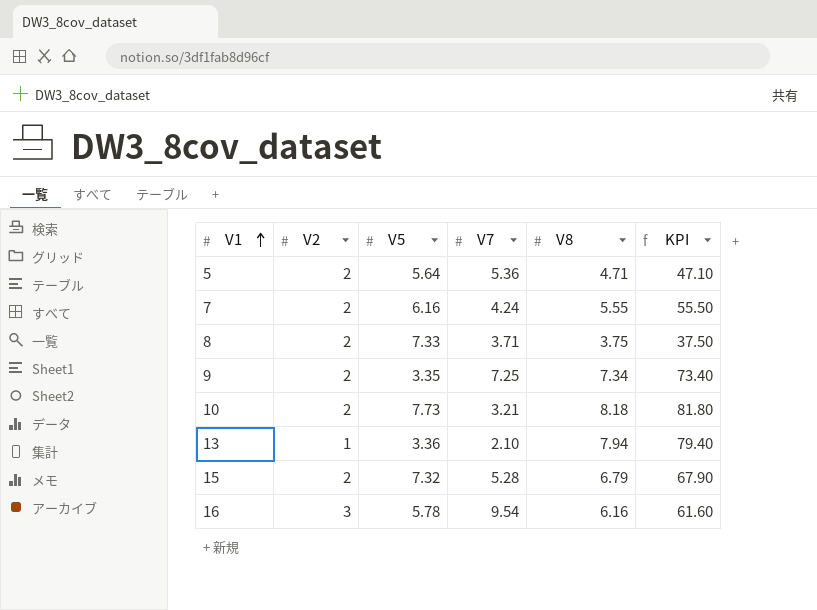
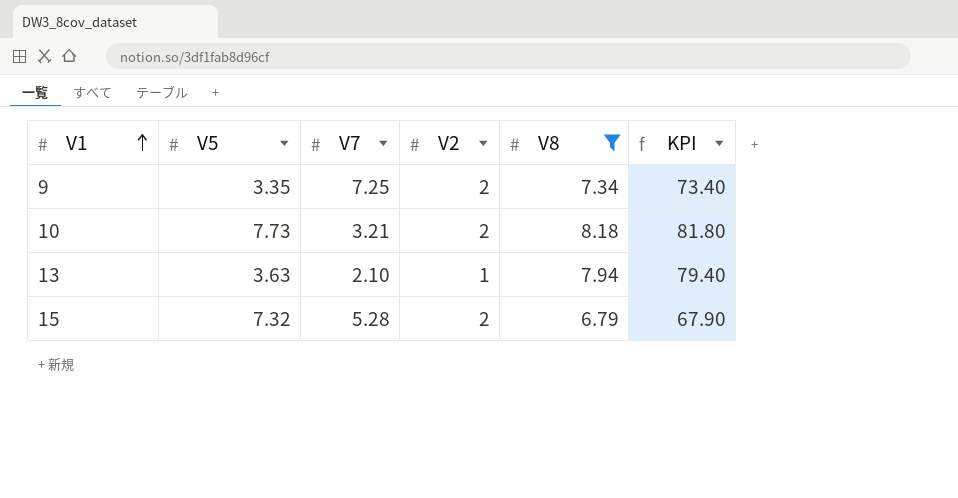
filter: none -> V8 >= 6.79
column V2 | position: 2 -> 4
13 | V5: 3.36 -> 3.63

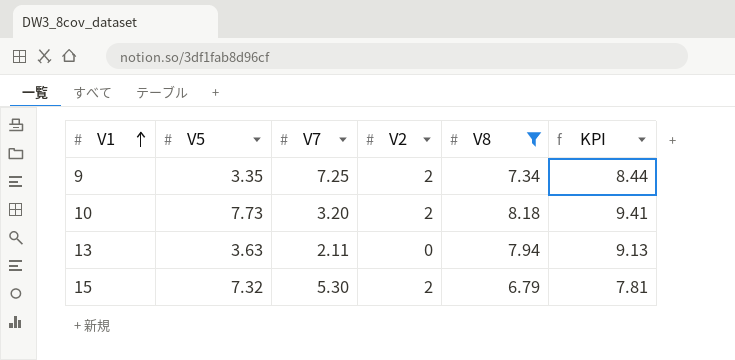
column KPI | formula: [V8] * 10 -> [V8] * 1.15
10 | V7: 3.21 -> 3.20
13 | V7: 2.10 -> 2.11
13 | V2: 1 -> 0
15 | V7: 5.28 -> 5.30

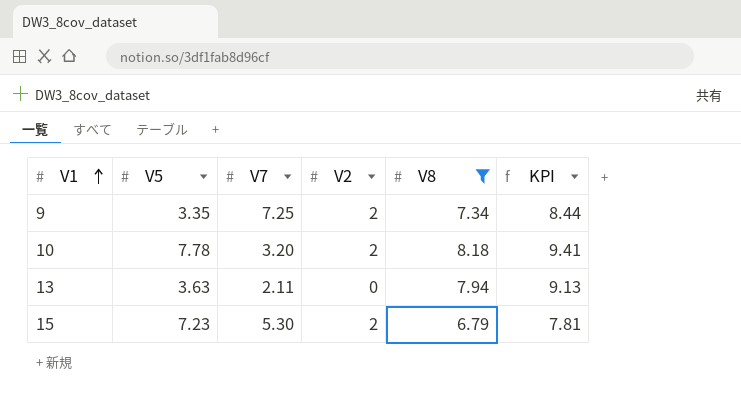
10 | V5: 7.73 -> 7.78
15 | V5: 7.32 -> 7.23

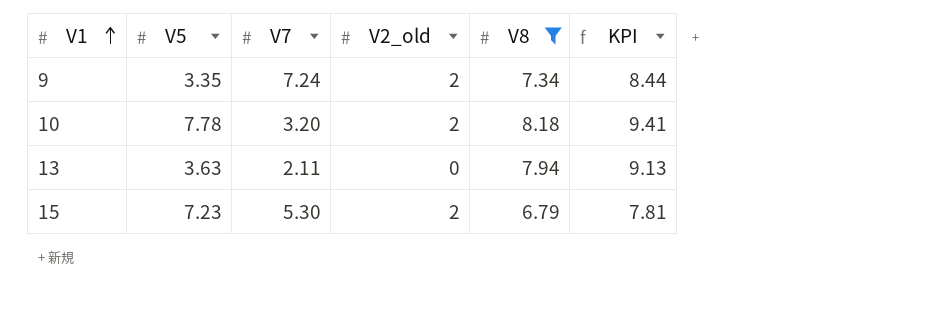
column name: V2 -> V2_old
9 | V7: 7.25 -> 7.24

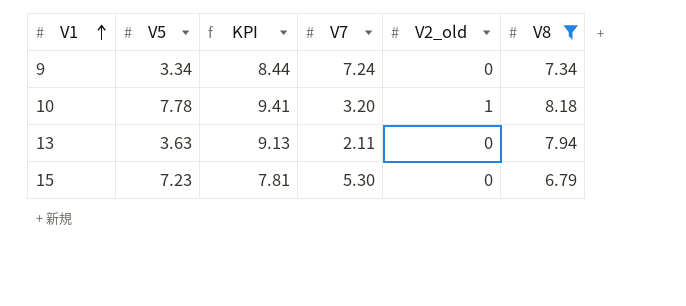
column KPI | position: 6 -> 3
9 | V5: 3.35 -> 3.34
9 | V2_old: 2 -> 0
10 | V2_old: 2 -> 1
15 | V2_old: 2 -> 0

